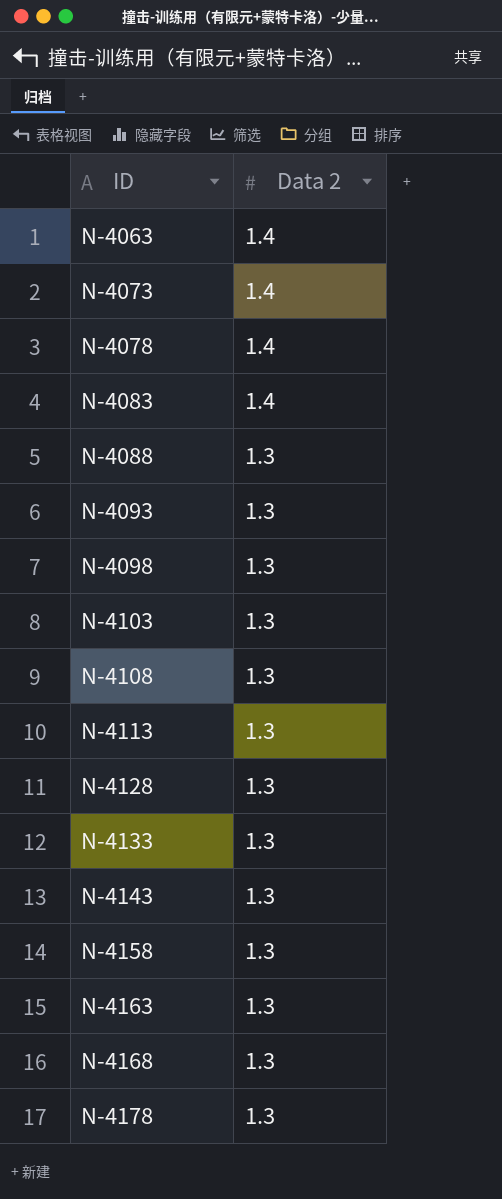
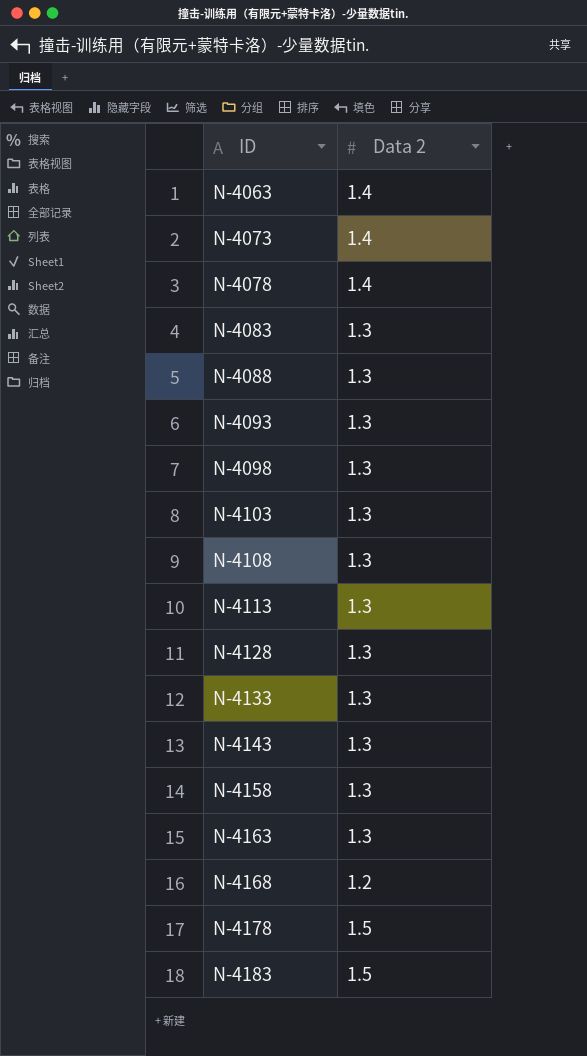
N-4083 | Data 2: 1.4 -> 1.3
N-4168 | Data 2: 1.3 -> 1.2
N-4178 | Data 2: 1.3 -> 1.5
row N-4183: none -> 1.5

